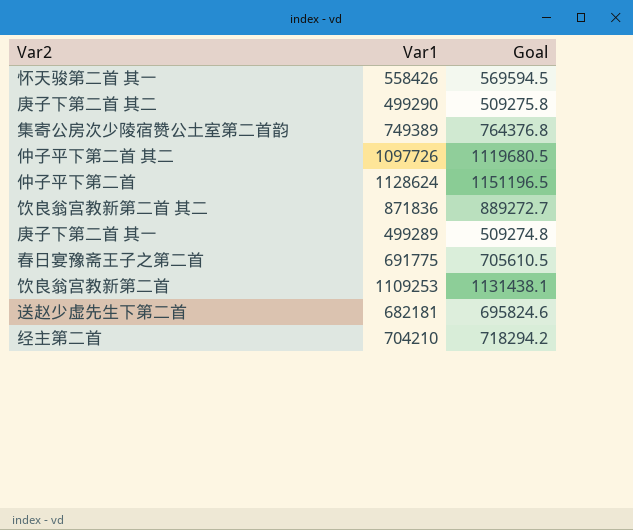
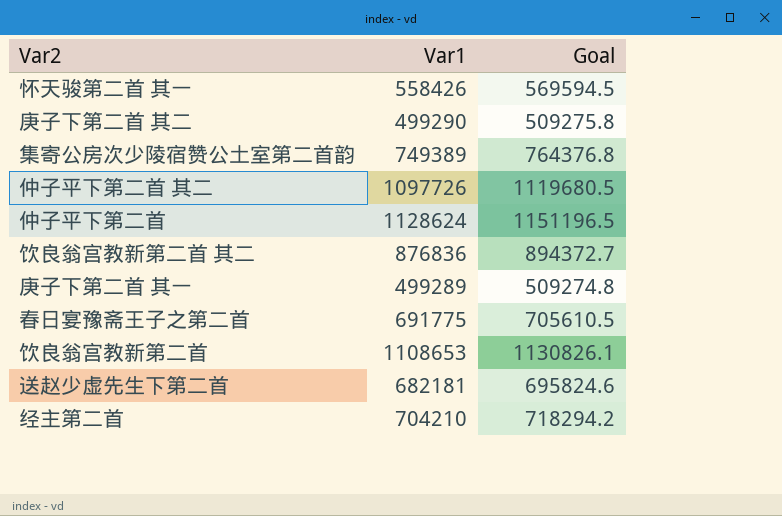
饮良翁宫教新第二首 其二 | Var1: 871836 -> 876836
饮良翁宫教新第二首 其二 | Goal: 889272.7 -> 894372.7
饮良翁宫教新第二首 | Var1: 1109253 -> 1108653
饮良翁宫教新第二首 | Goal: 1131438.1 -> 1130826.1

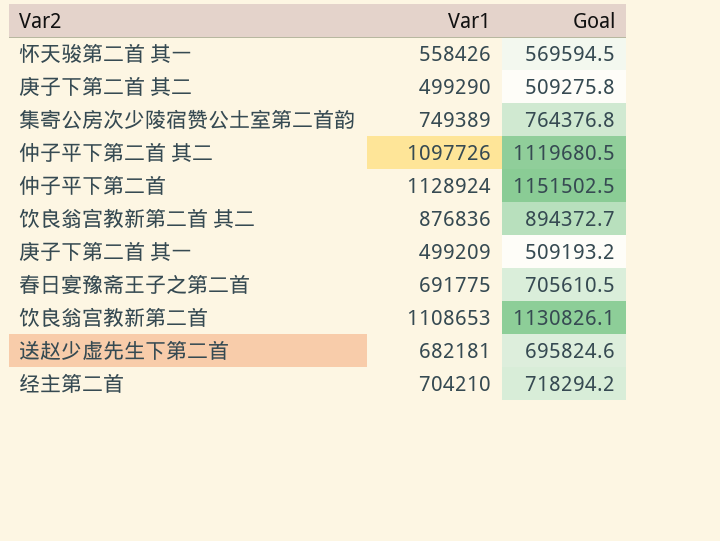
仲子平下第二首 | Var1: 1128624 -> 1128924
仲子平下第二首 | Goal: 1151196.5 -> 1151502.5
庚子下第二首 其一 | Var1: 499289 -> 499209
庚子下第二首 其一 | Goal: 509274.8 -> 509193.2

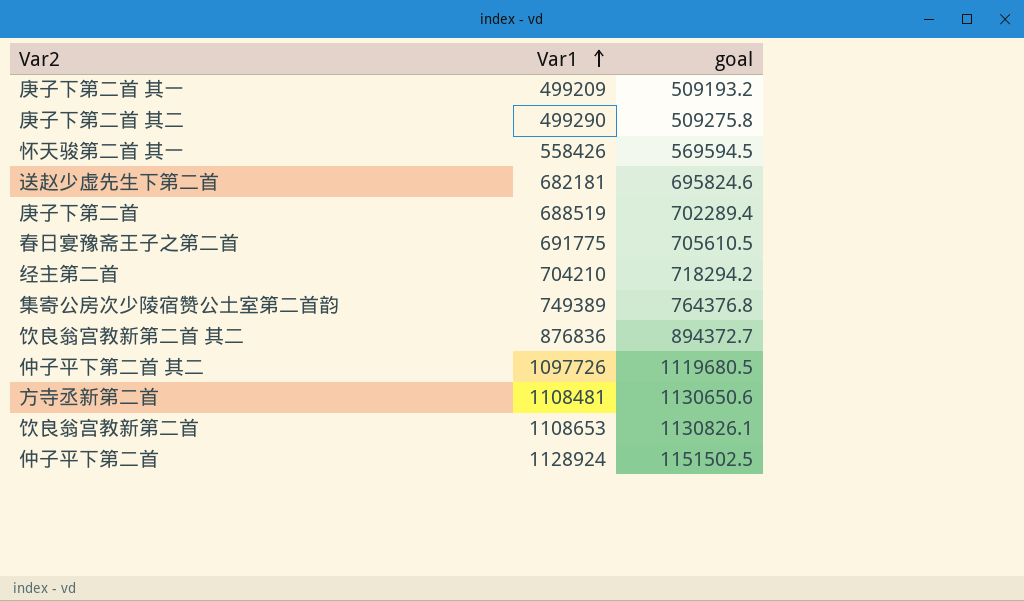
row order: none -> Var1 ascending
column name: Goal -> goal
row 庚子下第二首: none -> 688519 | 702289.4
row 方寺丞新第二首: none -> 1108481 | 1130650.6

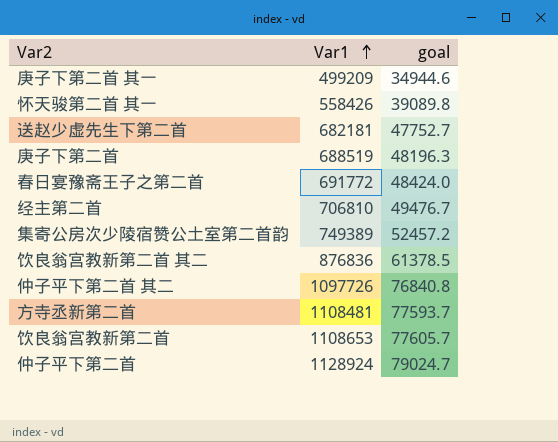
column goal | formula: [Var1] * 1.02 -> [Var1] * 0.07
row 庚子下第二首 其二: 499290 | 509275.8 -> none
春日宴豫斋王子之第二首 | Var1: 691775 -> 691772
经主第二首 | Var1: 704210 -> 706810

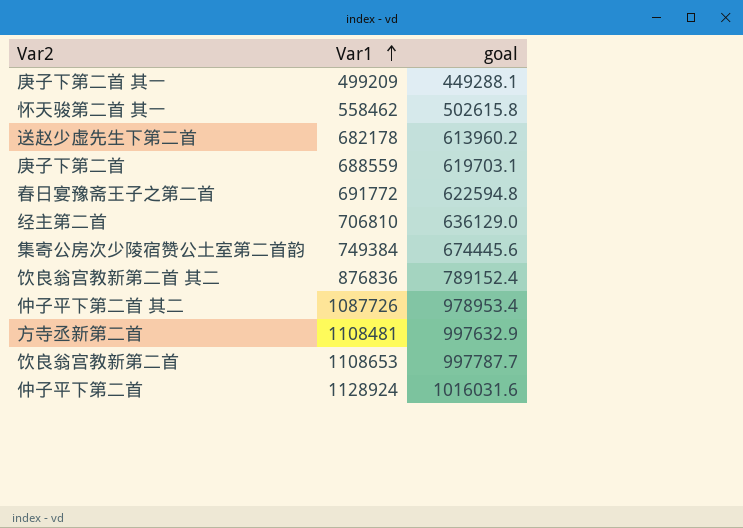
column goal | formula: [Var1] * 0.07 -> [Var1] * 0.9
怀天骏第二首 其一 | Var1: 558426 -> 558462
送赵少虚先生下第二首 | Var1: 682181 -> 682178
庚子下第二首 | Var1: 688519 -> 688559
集寄公房次少陵宿赞公土室第二首韵 | Var1: 749389 -> 749384
仲子平下第二首 其二 | Var1: 1097726 -> 1087726

